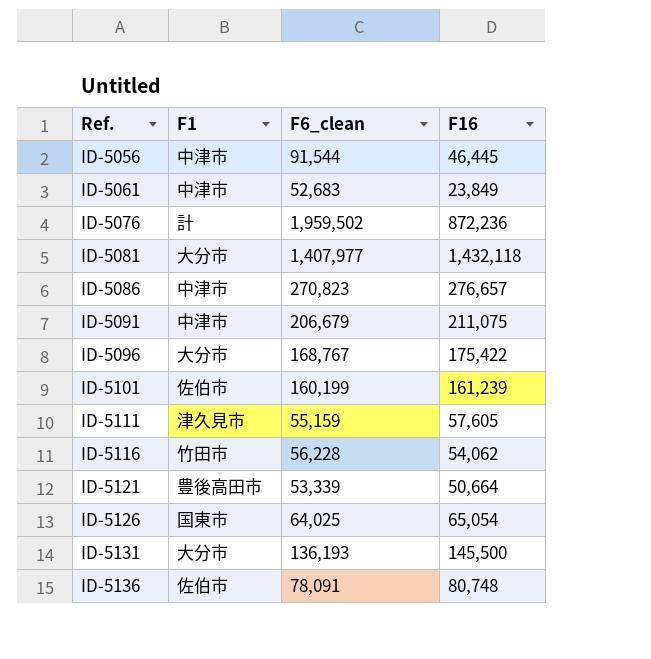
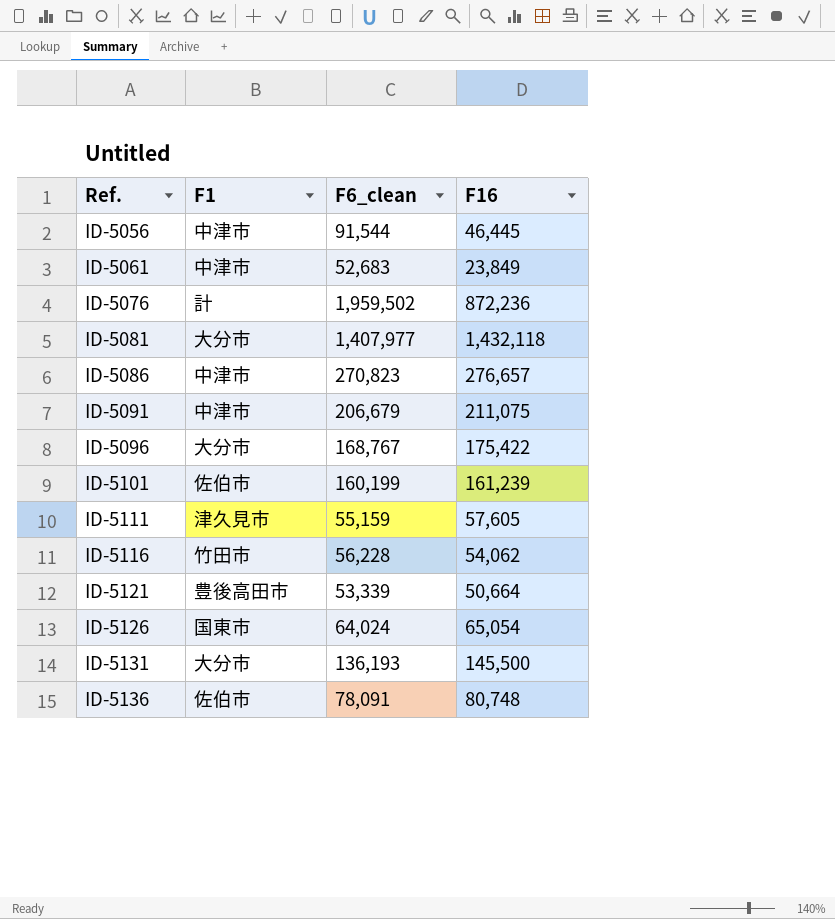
ID-5126 | F6_clean: 64,025 -> 64,024

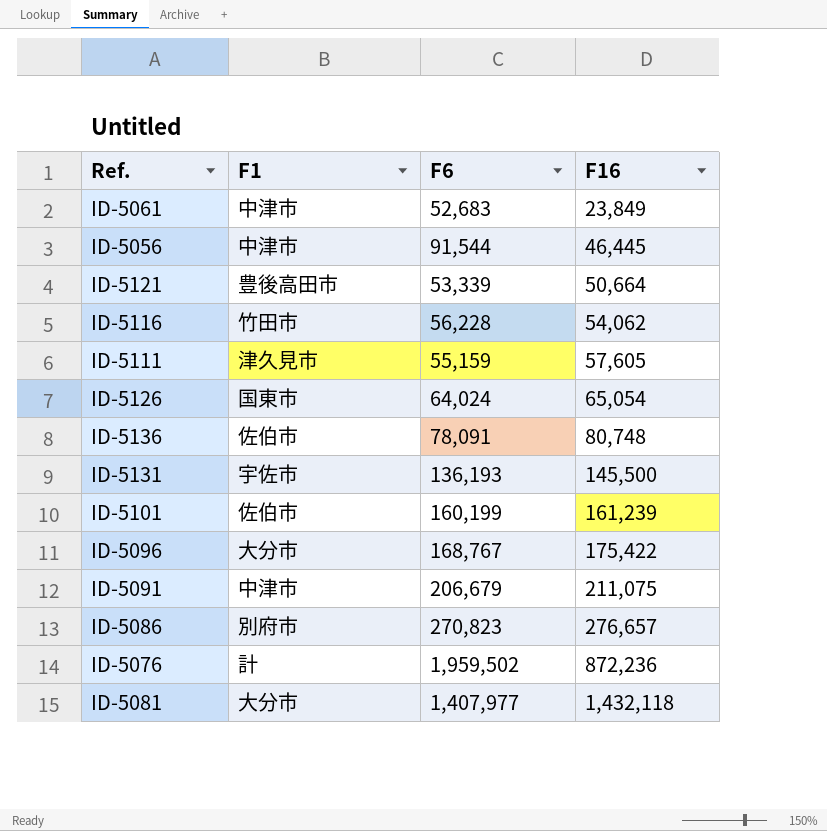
row order: Ref. ascending -> F16 ascending
column name: F6_clean -> F6
ID-5131 | F1: 大分市 -> 宇佐市
ID-5086 | F1: 中津市 -> 別府市

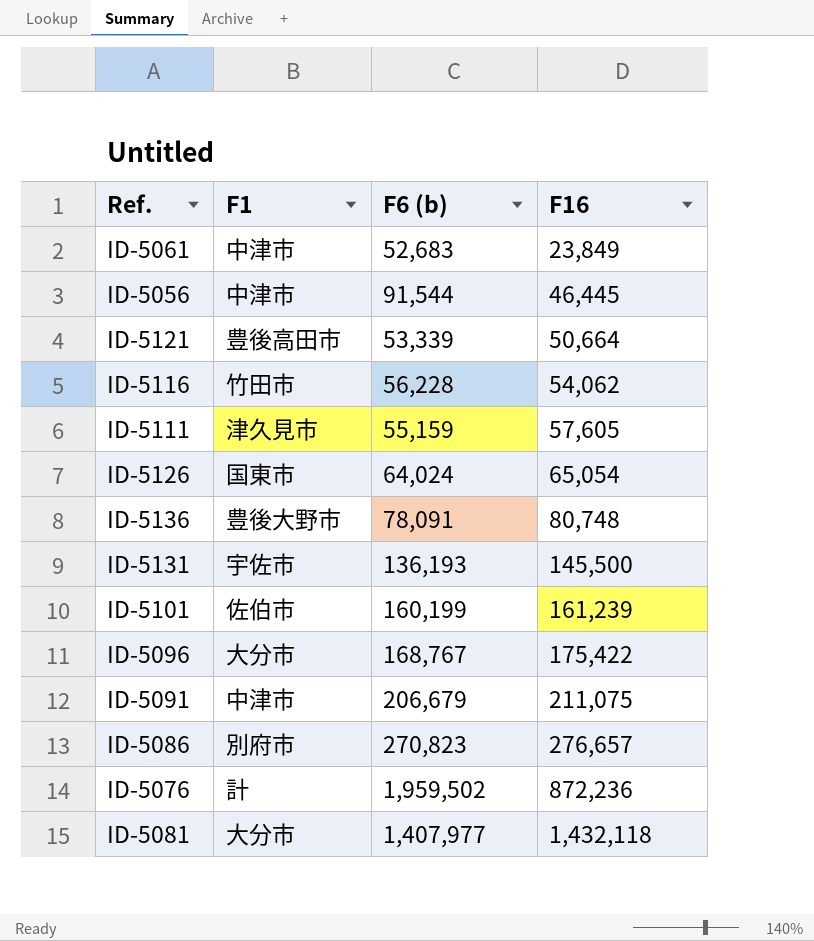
column name: F6 -> F6 (b)
ID-5136 | F1: 佐伯市 -> 豊後大野市

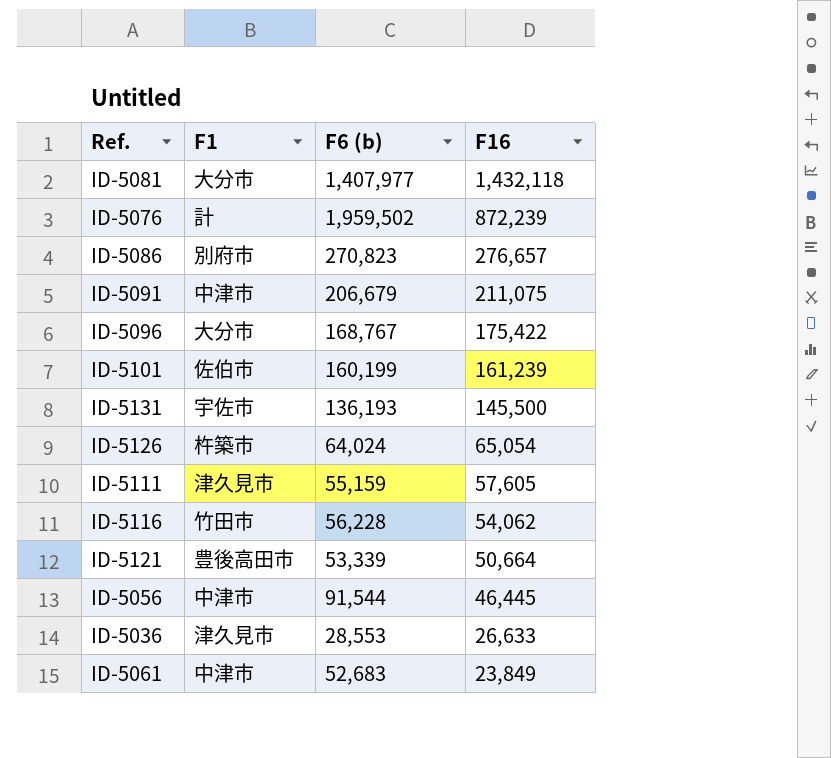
row order: F16 ascending -> F16 descending
row ID-5136: 豊後大野市 | 78,091 | 80,748 -> none
ID-5076 | F16: 872,236 -> 872,239
ID-5126 | F1: 国東市 -> 杵築市
row ID-5036: none -> 津久見市 | 28,553 | 26,633

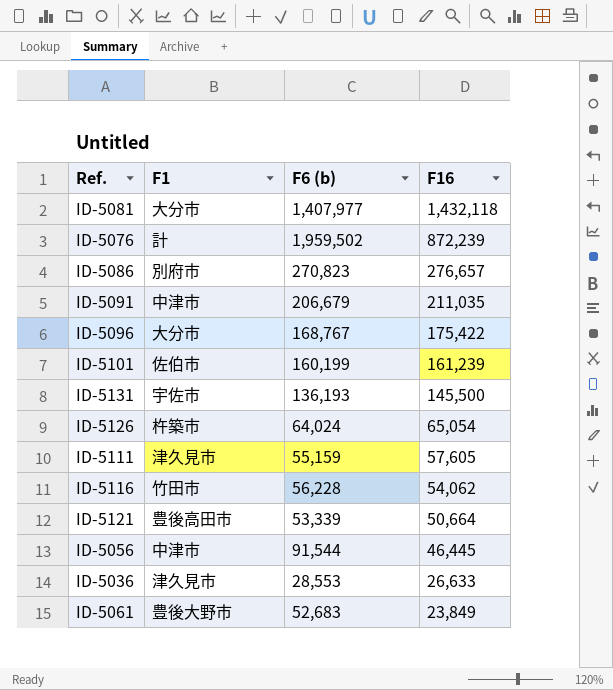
ID-5091 | F16: 211,075 -> 211,035
ID-5061 | F1: 中津市 -> 豊後大野市

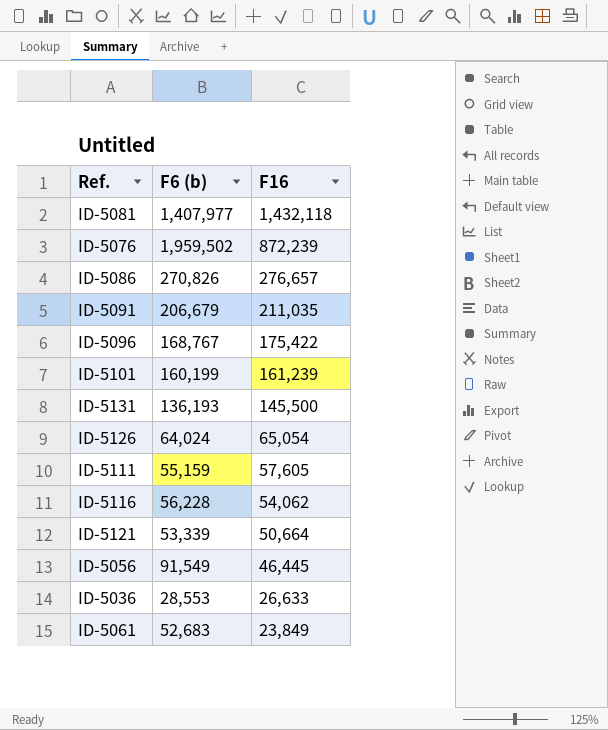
column F1 | position: 2 -> none
ID-5086 | F6 (b): 270,823 -> 270,826
ID-5056 | F6 (b): 91,544 -> 91,549

